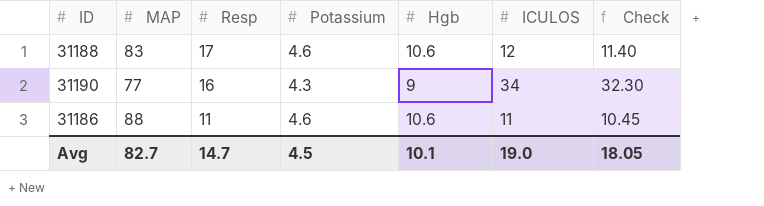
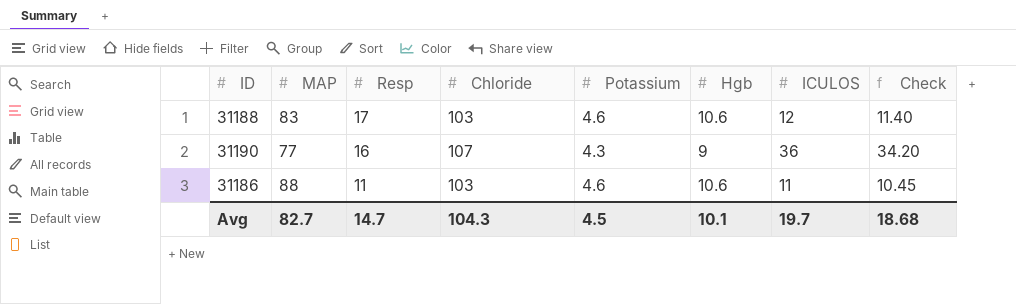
column Chloride | position: none -> 4
31190 | ICULOS: 34 -> 36
31190 | Check: 32.30 -> 34.20
Avg | ICULOS: 19.0 -> 19.7
Avg | Check: 18.05 -> 18.68

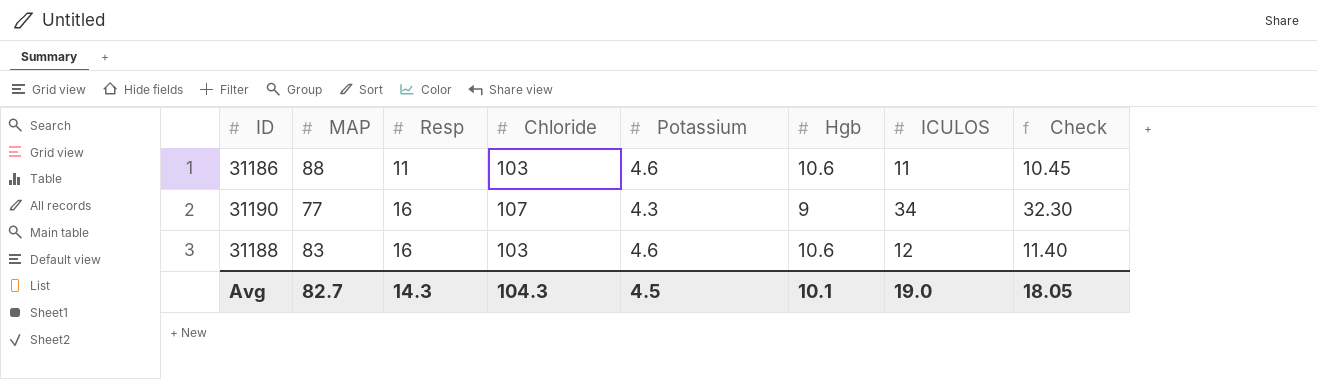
row order: Resp descending -> Resp ascending
31190 | ICULOS: 36 -> 34
31190 | Check: 34.20 -> 32.30
31188 | Resp: 17 -> 16
Avg | Resp: 14.7 -> 14.3
Avg | ICULOS: 19.7 -> 19.0
Avg | Check: 18.68 -> 18.05

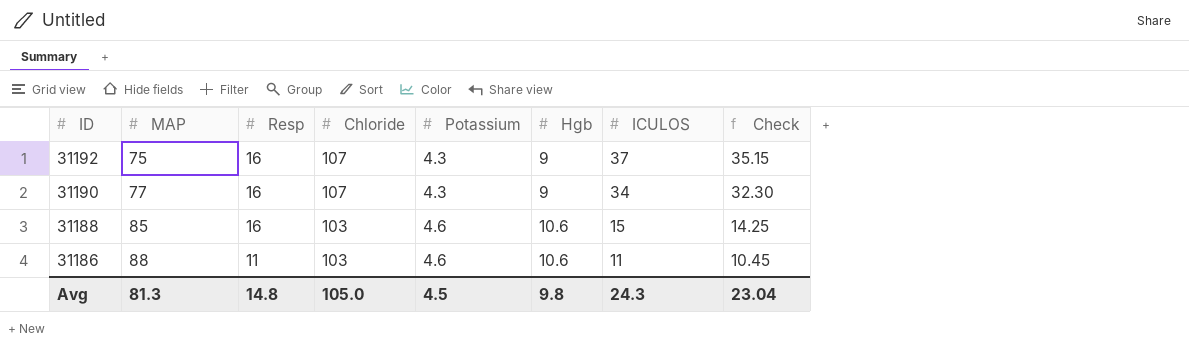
row order: Resp ascending -> ID descending
row 31192: none -> 75 | 16 | 107 | 4.3 | 9 | 37 | 35.15
31188 | MAP: 83 -> 85
31188 | ICULOS: 12 -> 15
31188 | Check: 11.40 -> 14.25
Avg | MAP: 82.7 -> 81.3
Avg | Resp: 14.3 -> 14.8
Avg | Chloride: 104.3 -> 105.0
Avg | Hgb: 10.1 -> 9.8
Avg | ICULOS: 19.0 -> 24.3
Avg | Check: 18.05 -> 23.04

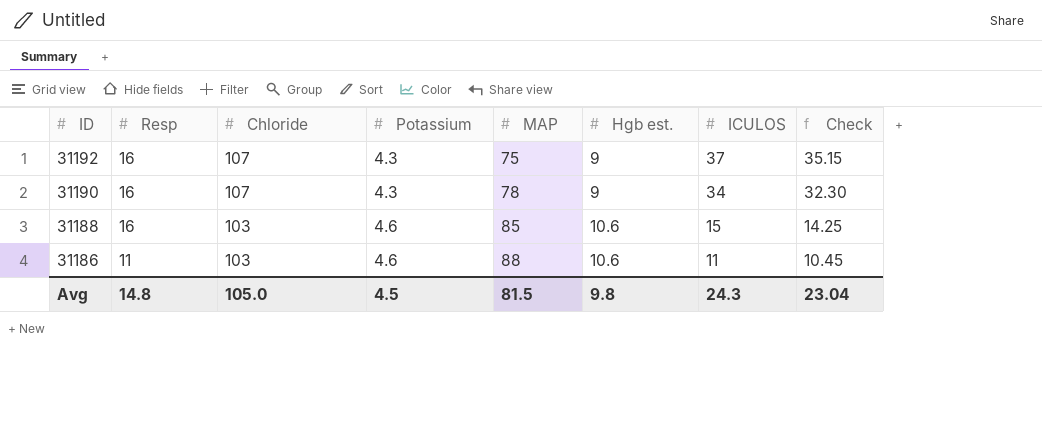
column MAP | position: 2 -> 5
column name: Hgb -> Hgb est.
31190 | MAP: 77 -> 78
Avg | MAP: 81.3 -> 81.5

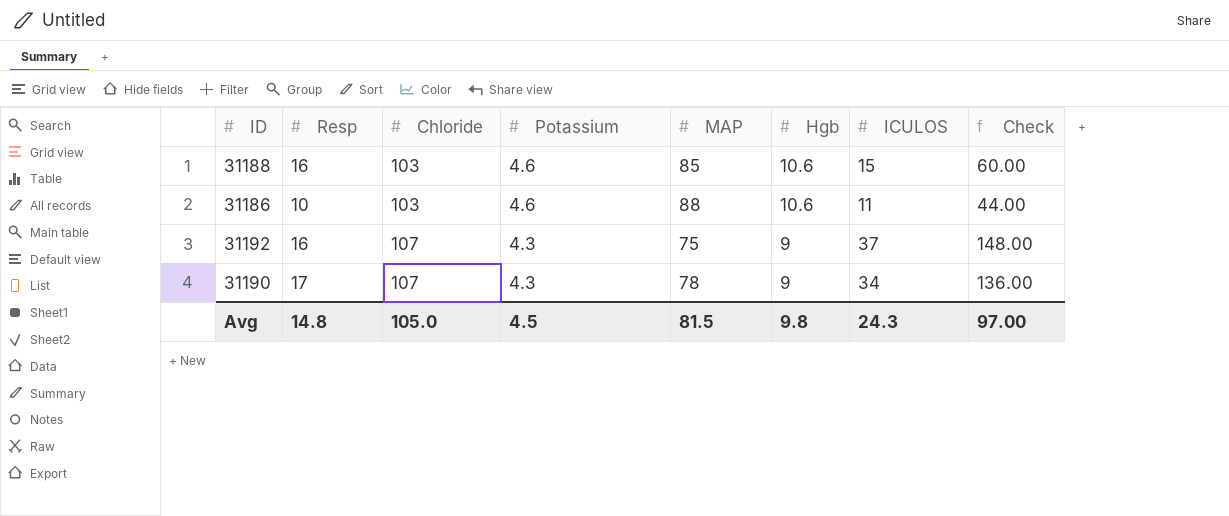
row order: ID descending -> Chloride ascending
column name: Hgb est. -> Hgb
column Check | formula: [ICULOS] * 0.95 -> [ICULOS] * 4
31186 | Resp: 11 -> 10
31190 | Resp: 16 -> 17
Avg | Check: 23.04 -> 97.00

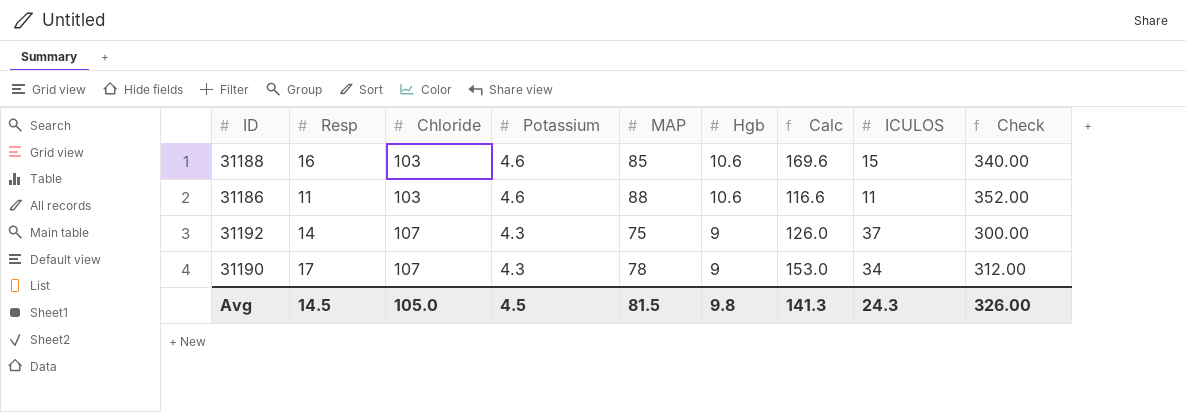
column Calc | formula: none -> [Resp] * [Hgb]
column Check | formula: [ICULOS] * 4 -> [MAP] * 4
31186 | Resp: 10 -> 11
31192 | Resp: 16 -> 14
Avg | Resp: 14.8 -> 14.5
Avg | Check: 97.00 -> 326.00

